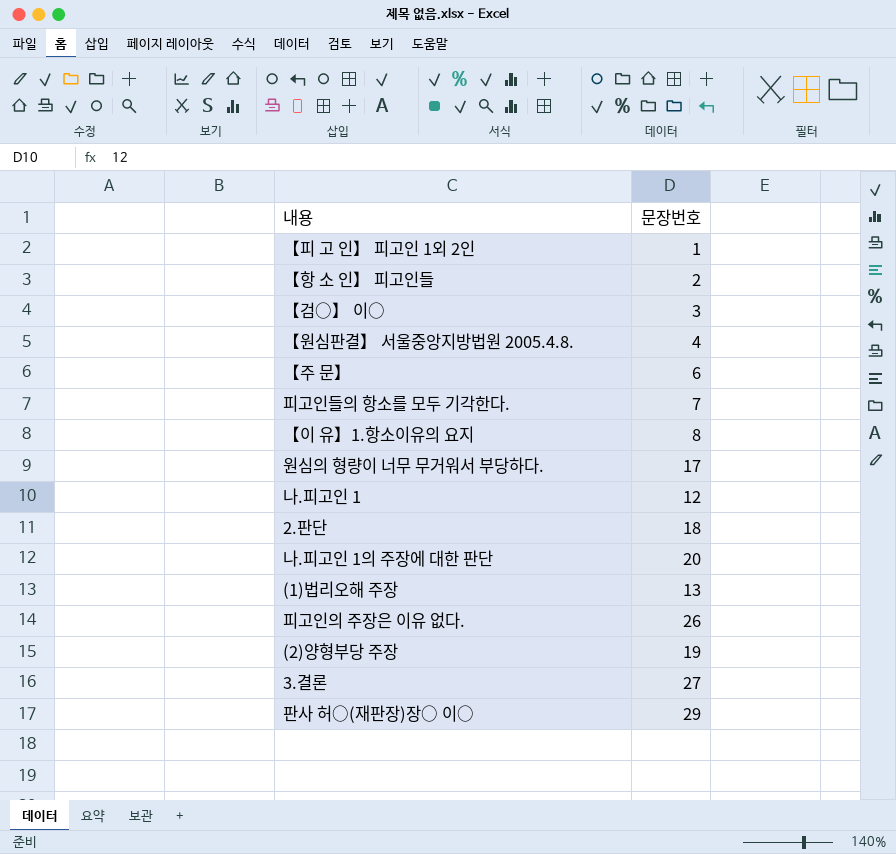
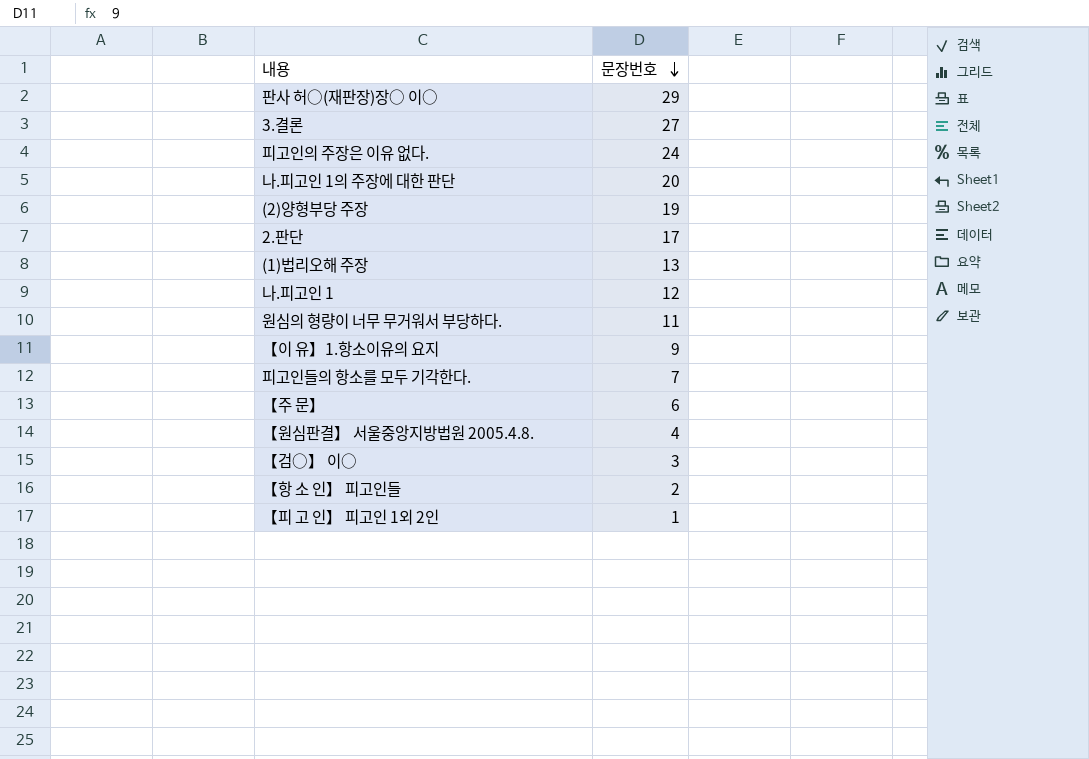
row order: none -> 문장번호 descending
피고인의 주장은 이유 없다. | 문장번호: 26 -> 24
2.판단 | 문장번호: 18 -> 17
원심의 형량이 너무 무거워서 부당하다. | 문장번호: 17 -> 11
【이 유】1.항소이유의 요지 | 문장번호: 8 -> 9

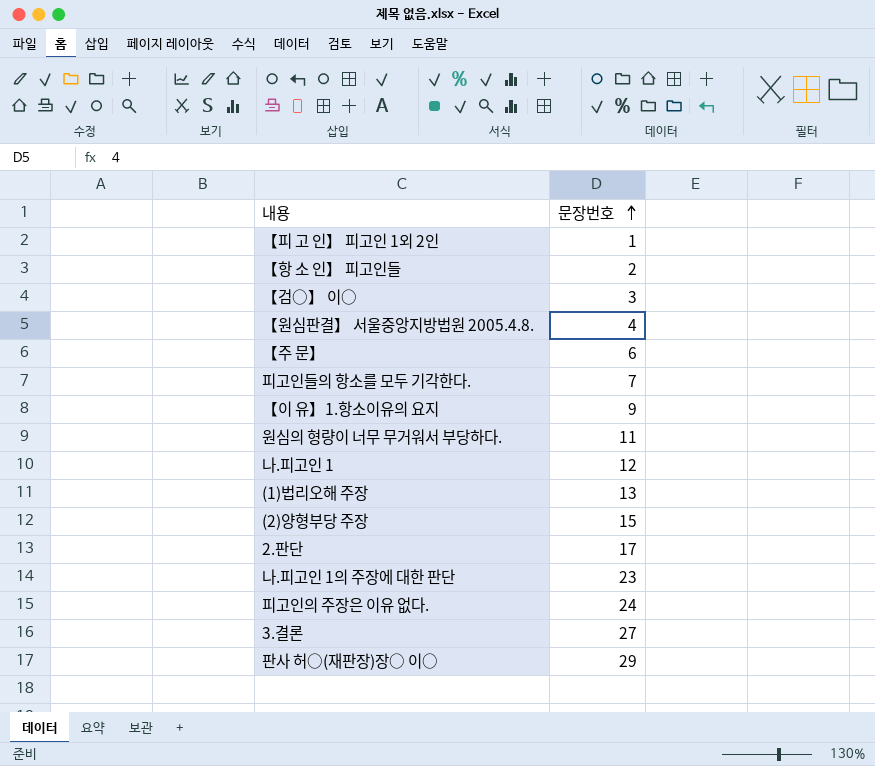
row order: 문장번호 descending -> 문장번호 ascending
(2)양형부당 주장 | 문장번호: 19 -> 15
나.피고인 1의 주장에 대한 판단 | 문장번호: 20 -> 23

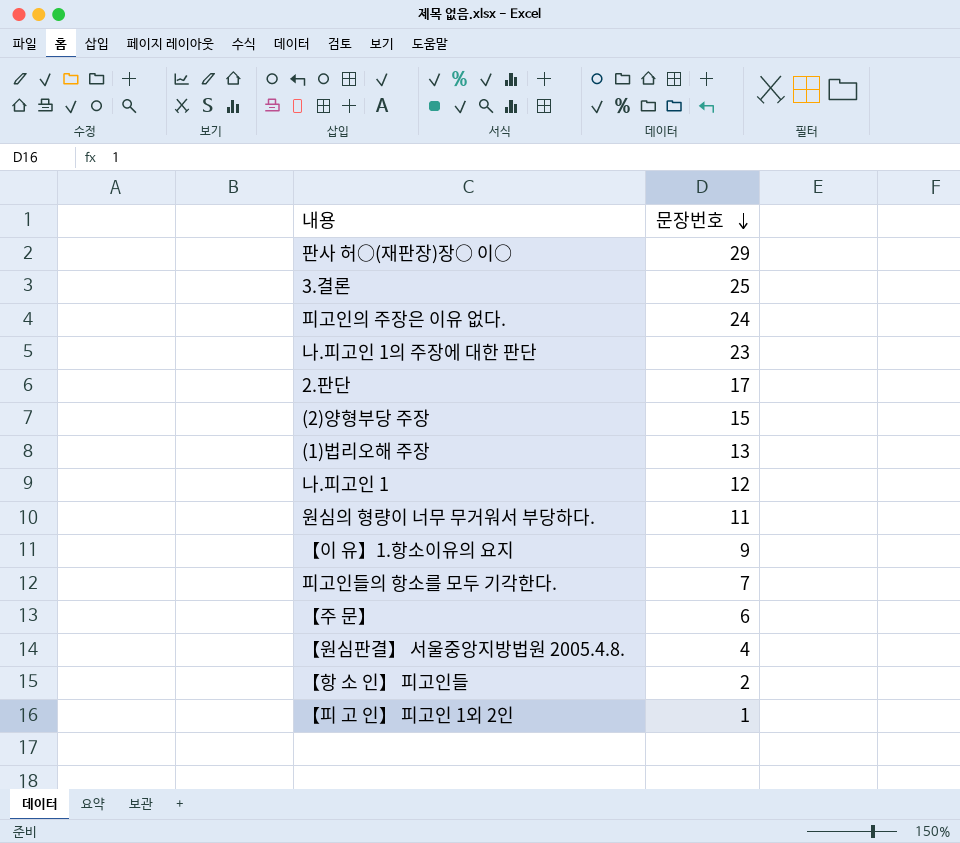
row order: 문장번호 ascending -> 문장번호 descending
row 【검○】 이○: 3 -> none
3.결론 | 문장번호: 27 -> 25

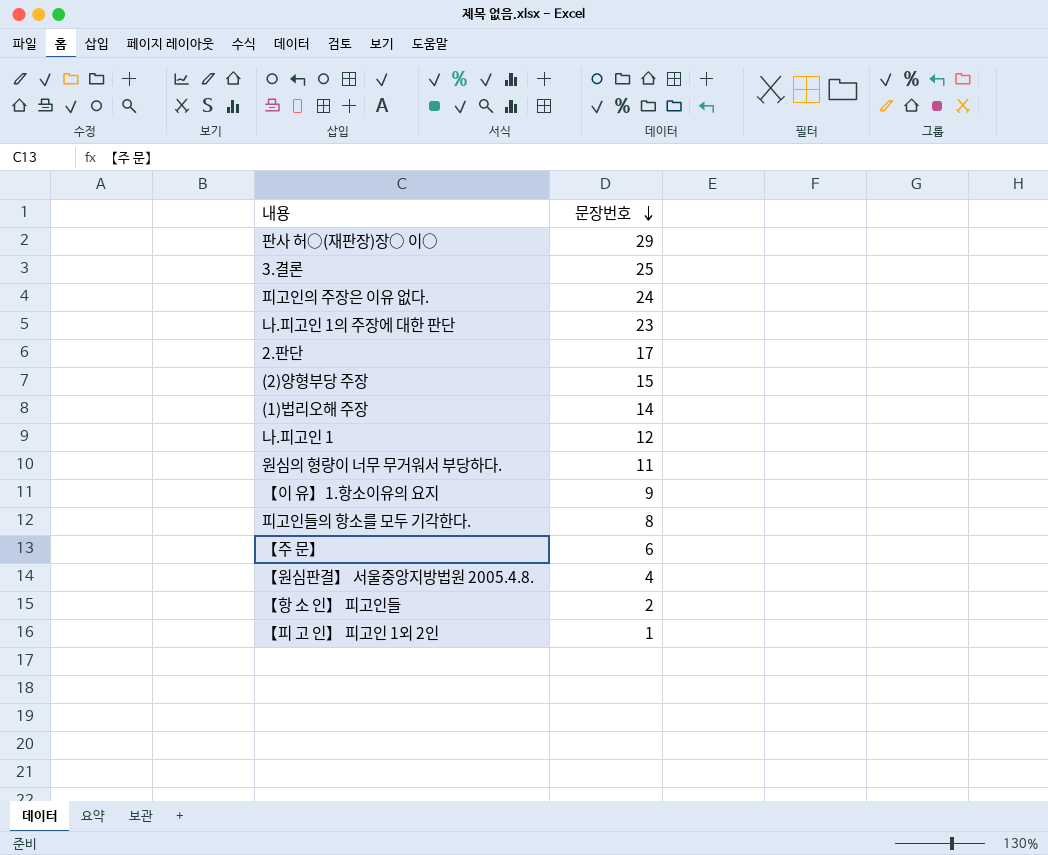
(1)법리오해 주장 | 문장번호: 13 -> 14
피고인들의 항소를 모두 기각한다. | 문장번호: 7 -> 8

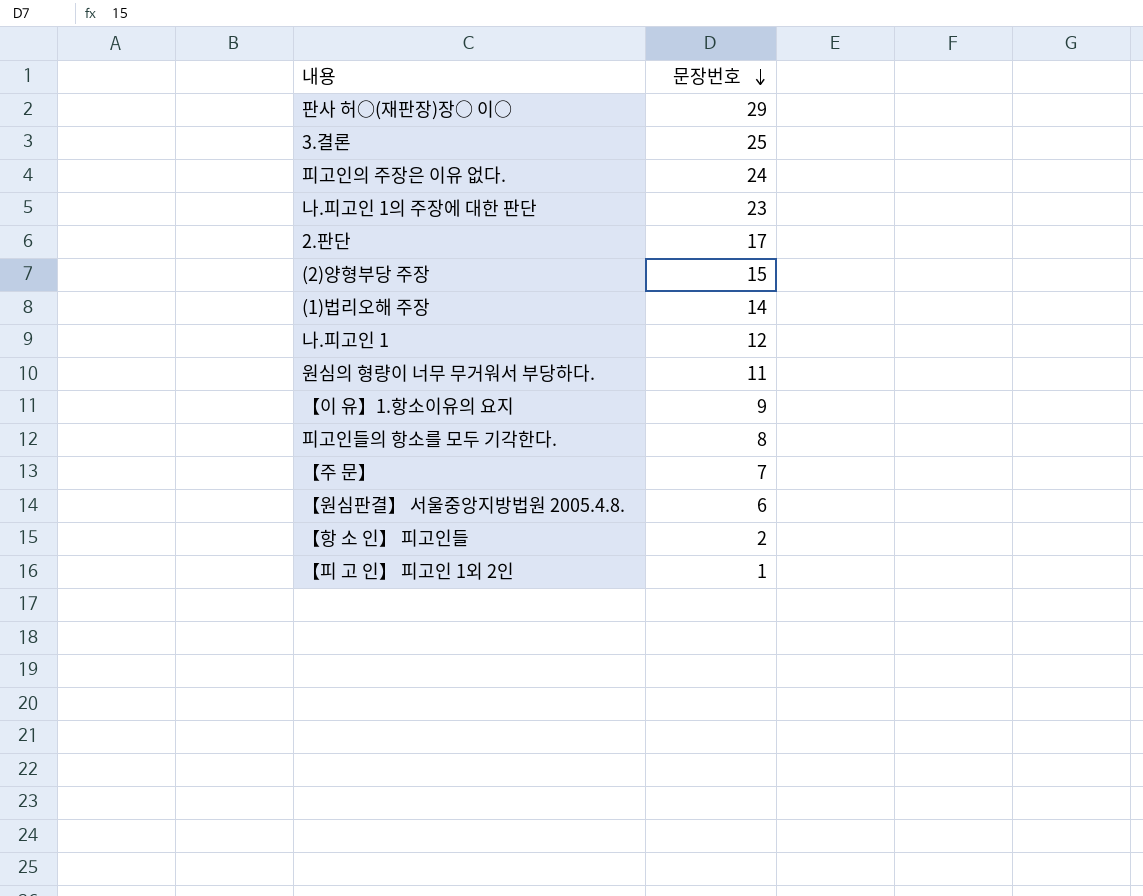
【주 문】 | 문장번호: 6 -> 7
【원심판결】 서울중앙지방법원 2005.4.8. | 문장번호: 4 -> 6

